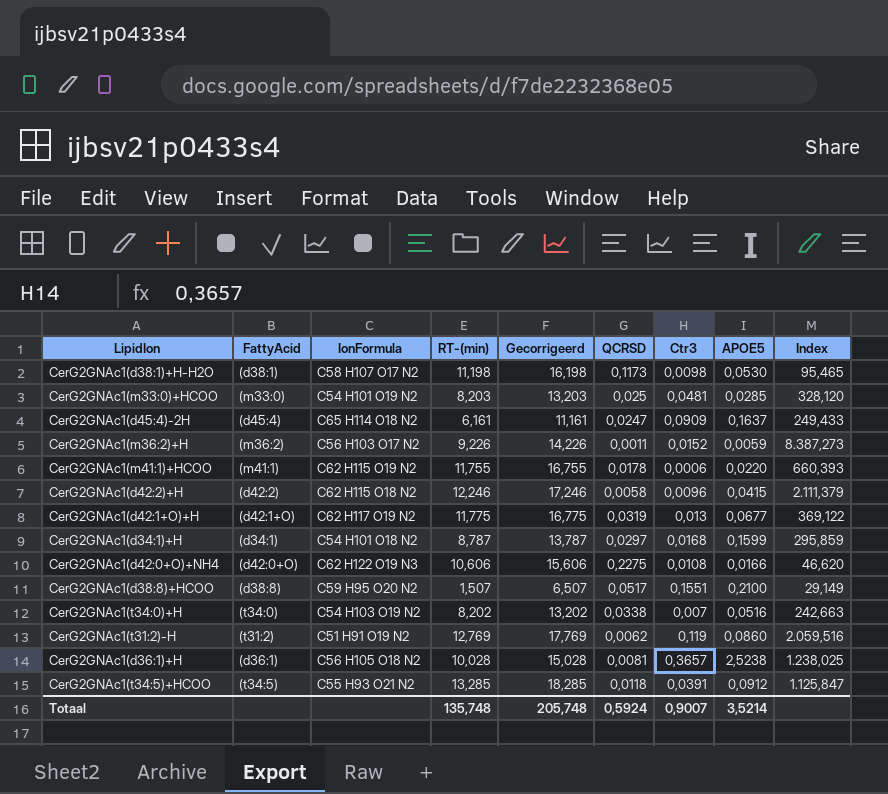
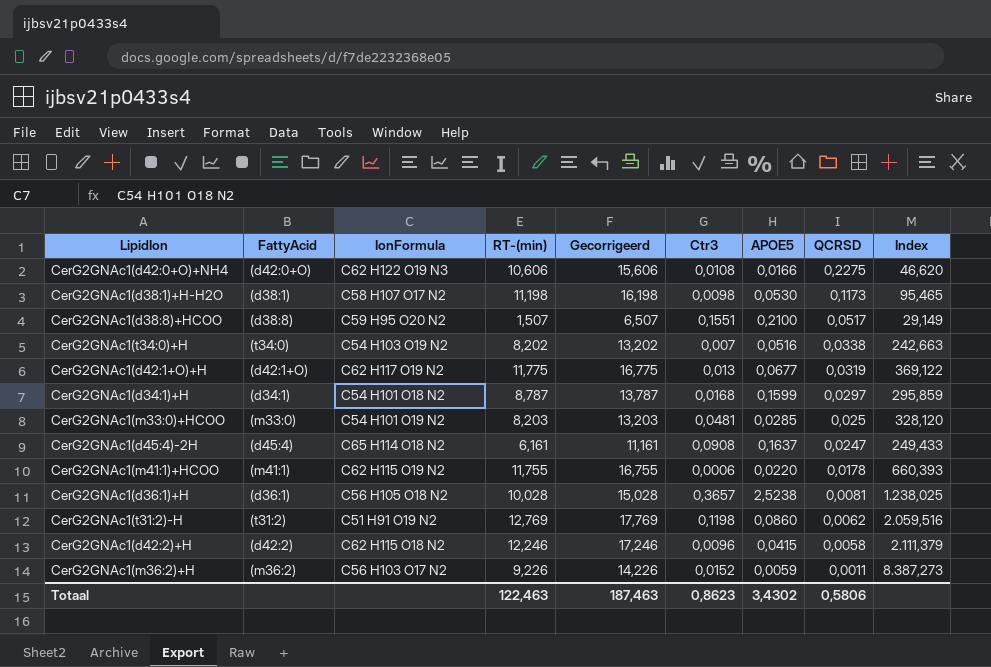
row order: none -> QCRSD descending
column QCRSD | position: 6 -> 8
row CerG2GNAc1(t34:5)+HCOO: (t34:5) | C55 H93 O21 N2 | 13,285 | 18,285 | 0,0118 | 0,0391 | 0,0912 | 1.125,847 -> none
CerG2GNAc1(d45:4)-2H | Ctr3: 0,0909 -> 0,0908
CerG2GNAc1(t31:2)-H | Ctr3: 0,119 -> 0,1198
Totaal | RT-(min): 135,748 -> 122,463
Totaal | Gecorrigeerd: 205,748 -> 187,463
Totaal | Ctr3: 0,9007 -> 0,8623
Totaal | APOE5: 3,5214 -> 3,4302
Totaal | QCRSD: 0,5924 -> 0,5806

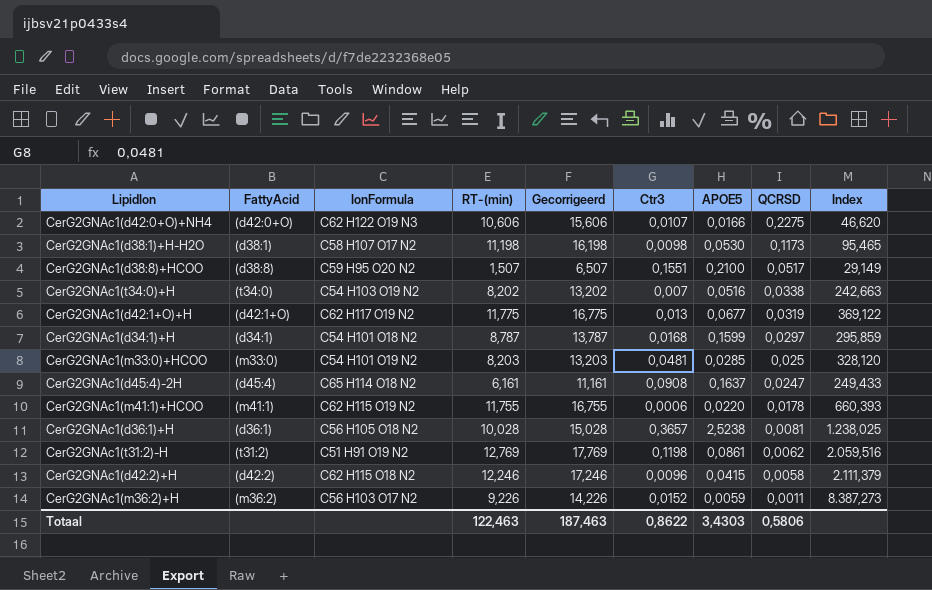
CerG2GNAc1(d42:0+O)+NH4 | Ctr3: 0,0108 -> 0,0107
CerG2GNAc1(t31:2)-H | APOE5: 0,0860 -> 0,0861
Totaal | Ctr3: 0,8623 -> 0,8622
Totaal | APOE5: 3,4302 -> 3,4303

